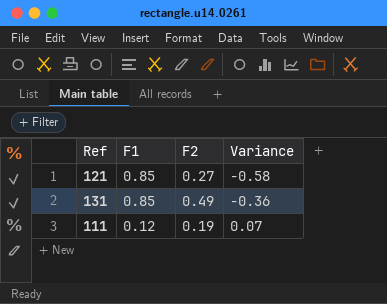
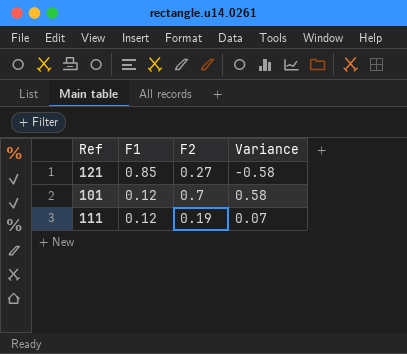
row 131: 0.85 | 0.49 | -0.36 -> none
row 101: none -> 0.12 | 0.7 | 0.58

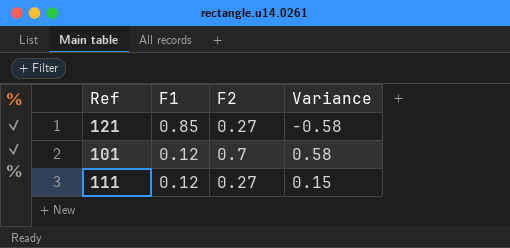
111 | F2: 0.19 -> 0.27
111 | Variance: 0.07 -> 0.15

